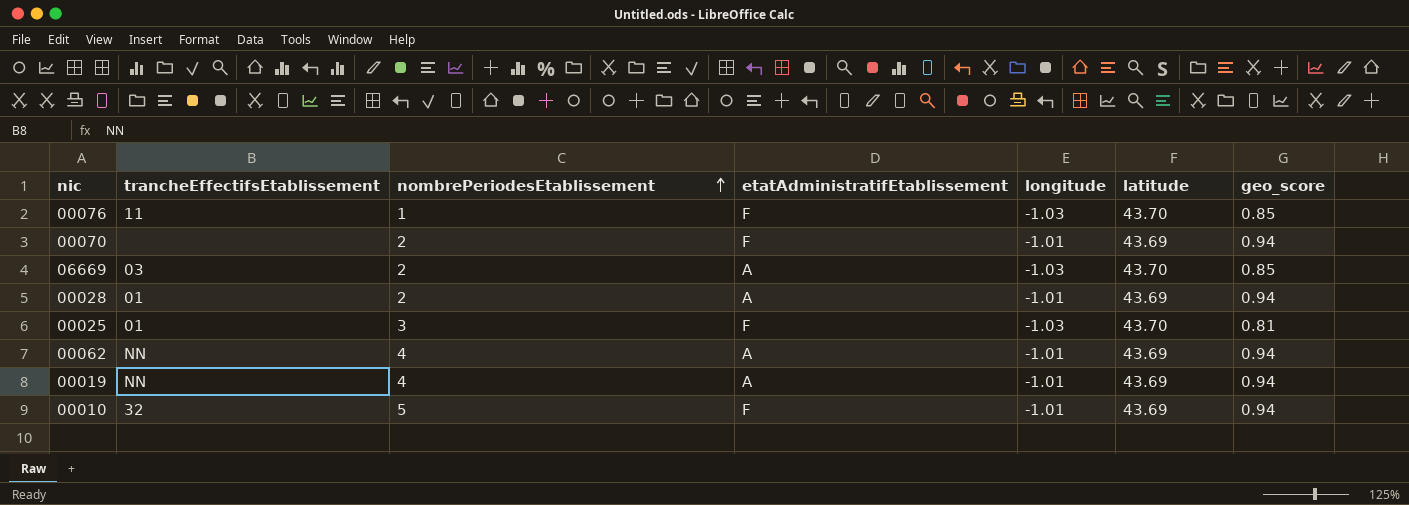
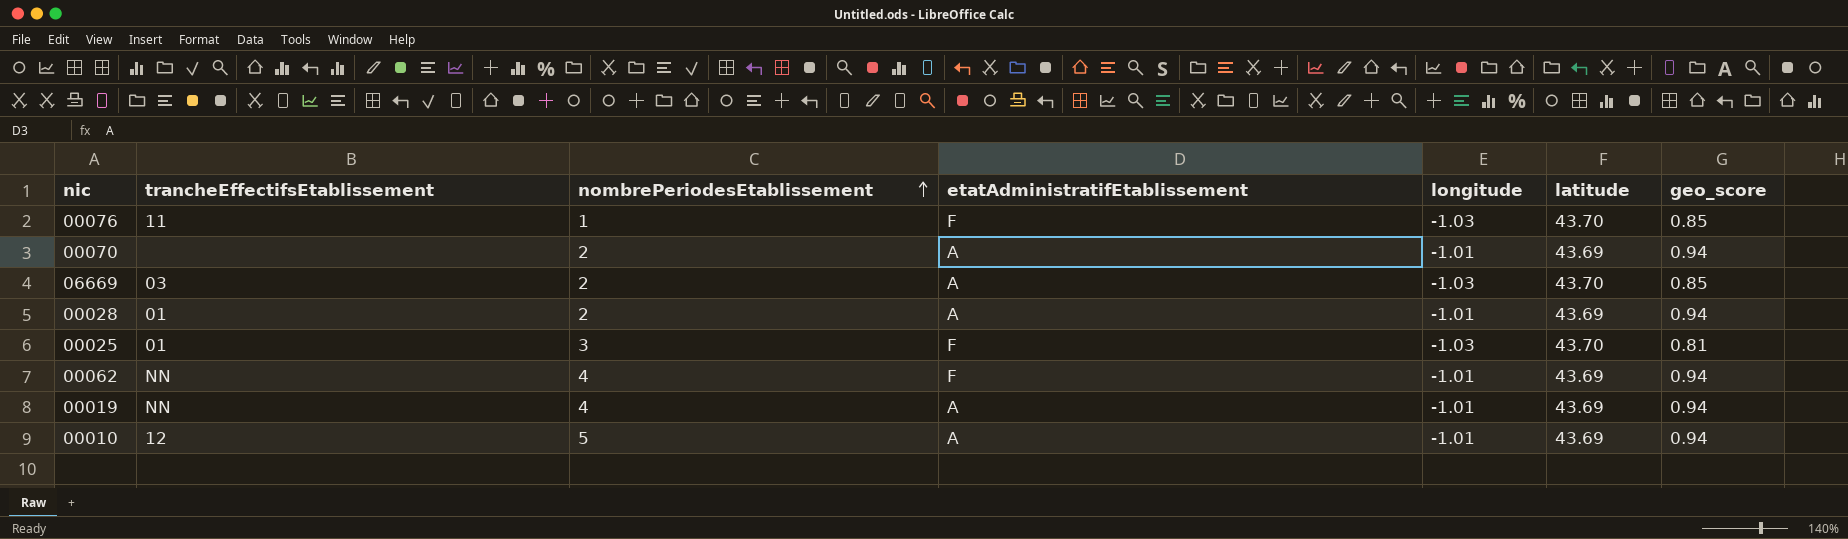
00070 | etatAdministratifEtablissement: F -> A
00062 | etatAdministratifEtablissement: A -> F
00010 | trancheEffectifsEtablissement: 32 -> 12
00010 | etatAdministratifEtablissement: F -> A

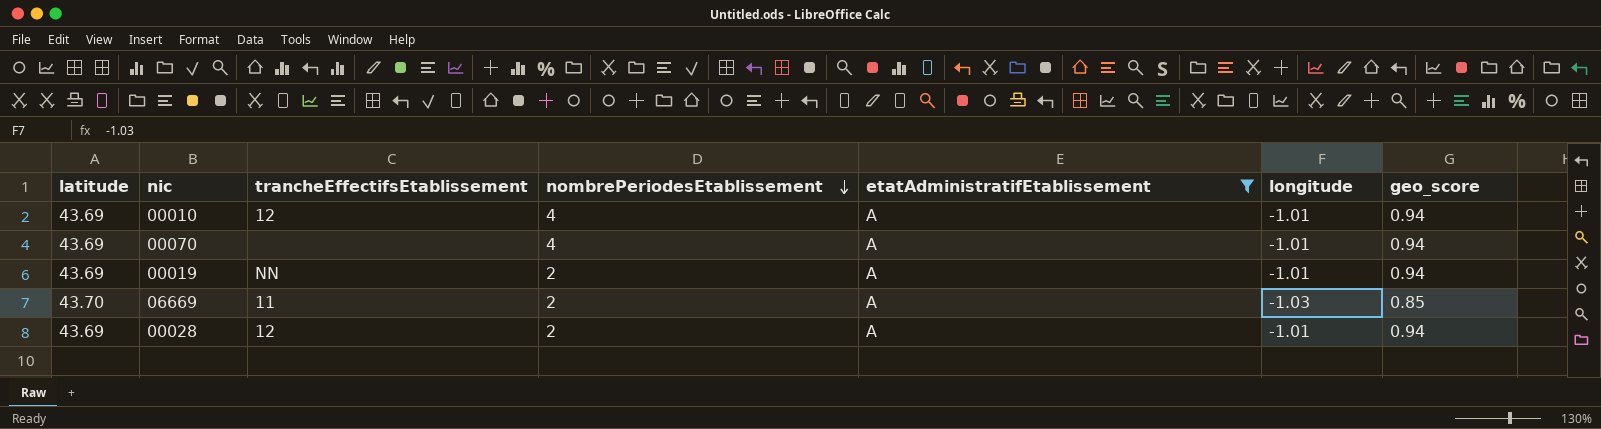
filter: none -> etatAdministratifEtablissement = A
row order: nombrePeriodesEtablissement ascending -> nombrePeriodesEtablissement descending
column latitude | position: 6 -> 1
00010 | nombrePeriodesEtablissement: 5 -> 4
00070 | nombrePeriodesEtablissement: 2 -> 4
00019 | nombrePeriodesEtablissement: 4 -> 2
06669 | trancheEffectifsEtablissement: 03 -> 11
00028 | trancheEffectifsEtablissement: 01 -> 12

